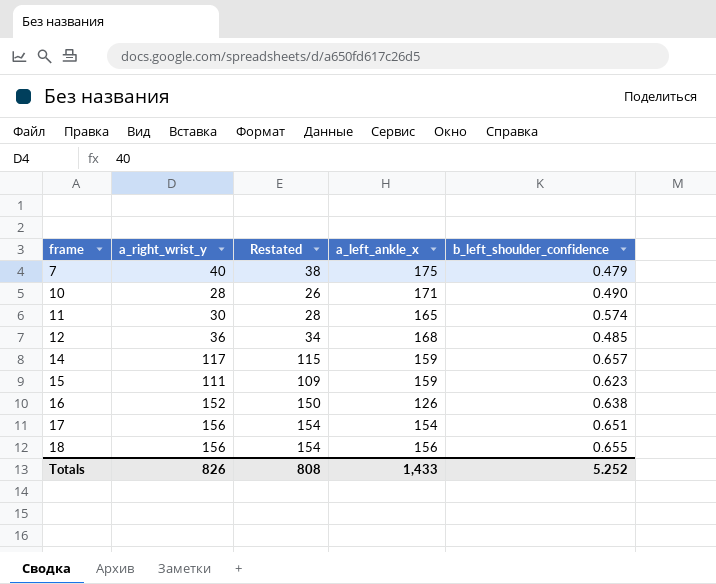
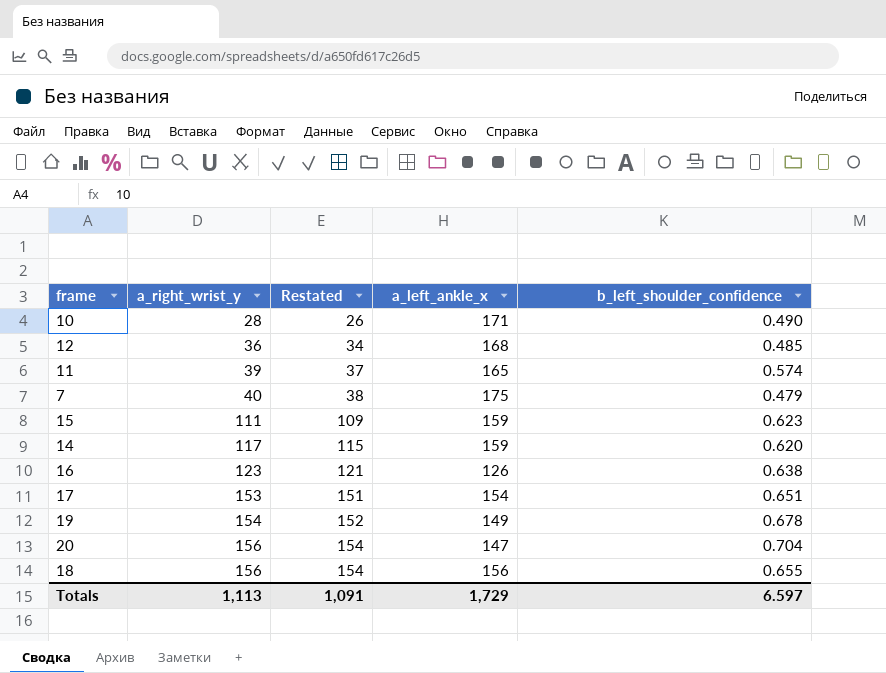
row order: frame ascending -> a_right_wrist_y ascending
11 | a_right_wrist_y: 30 -> 39
11 | Restated: 28 -> 37
14 | b_left_shoulder_confidence: 0.657 -> 0.620
16 | a_right_wrist_y: 152 -> 123
16 | Restated: 150 -> 121
17 | a_right_wrist_y: 156 -> 153
17 | Restated: 154 -> 151
row 19: none -> 154 | 152 | 149 | 0.678
row 20: none -> 156 | 154 | 147 | 0.704
Totals | a_right_wrist_y: 826 -> 1,113
Totals | Restated: 808 -> 1,091
Totals | a_left_ankle_x: 1,433 -> 1,729
Totals | b_left_shoulder_confidence: 5.252 -> 6.597

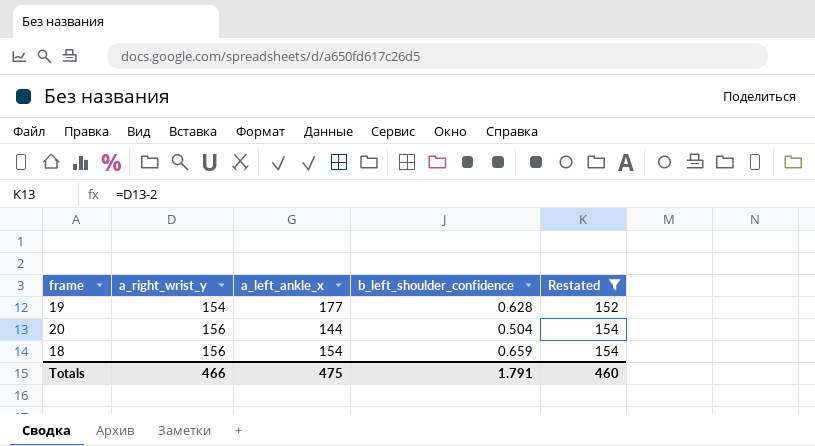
filter: none -> Restated >= 152
column Restated | position: 3 -> 5
19 | a_left_ankle_x: 149 -> 177
19 | b_left_shoulder_confidence: 0.678 -> 0.628
20 | a_left_ankle_x: 147 -> 144
20 | b_left_shoulder_confidence: 0.704 -> 0.504
18 | a_left_ankle_x: 156 -> 154
18 | b_left_shoulder_confidence: 0.655 -> 0.659
Totals | a_right_wrist_y: 1,113 -> 466
Totals | a_left_ankle_x: 1,729 -> 475
Totals | b_left_shoulder_confidence: 6.597 -> 1.791
Totals | Restated: 1,091 -> 460

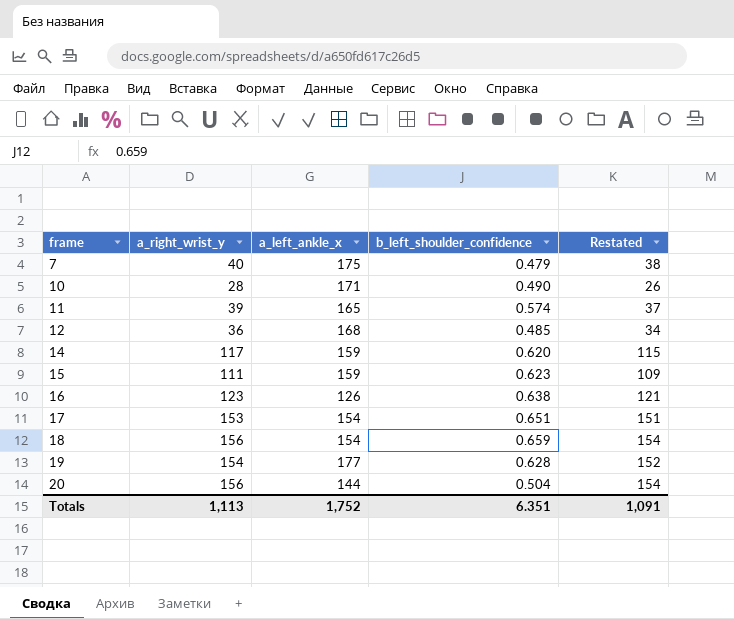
filter: Restated >= 152 -> none
row order: a_right_wrist_y ascending -> frame ascending
Totals | a_right_wrist_y: 466 -> 1,113
Totals | a_left_ankle_x: 475 -> 1,752
Totals | b_left_shoulder_confidence: 1.791 -> 6.351
Totals | Restated: 460 -> 1,091

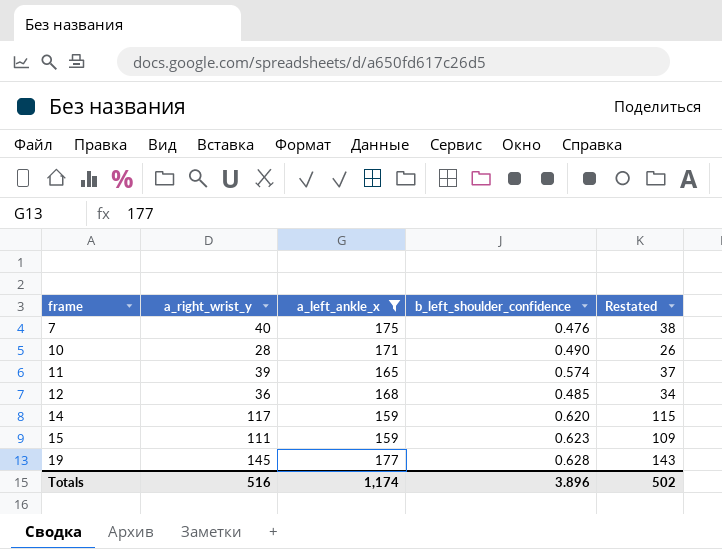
filter: none -> a_left_ankle_x >= 159
7 | b_left_shoulder_confidence: 0.479 -> 0.476
19 | a_right_wrist_y: 154 -> 145
19 | Restated: 152 -> 143
Totals | a_right_wrist_y: 1,113 -> 516
Totals | a_left_ankle_x: 1,752 -> 1,174
Totals | b_left_shoulder_confidence: 6.351 -> 3.896
Totals | Restated: 1,091 -> 502

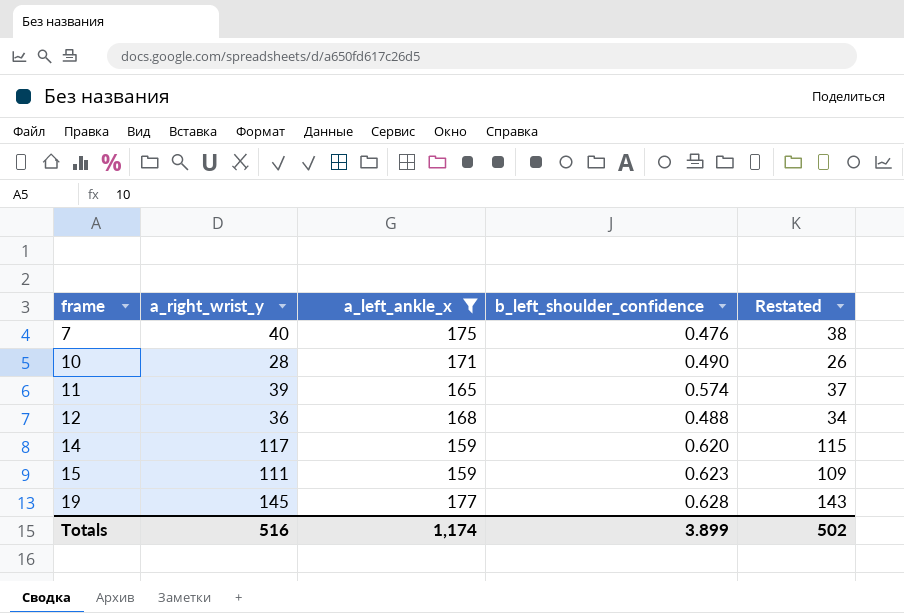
12 | b_left_shoulder_confidence: 0.485 -> 0.488
Totals | b_left_shoulder_confidence: 3.896 -> 3.899

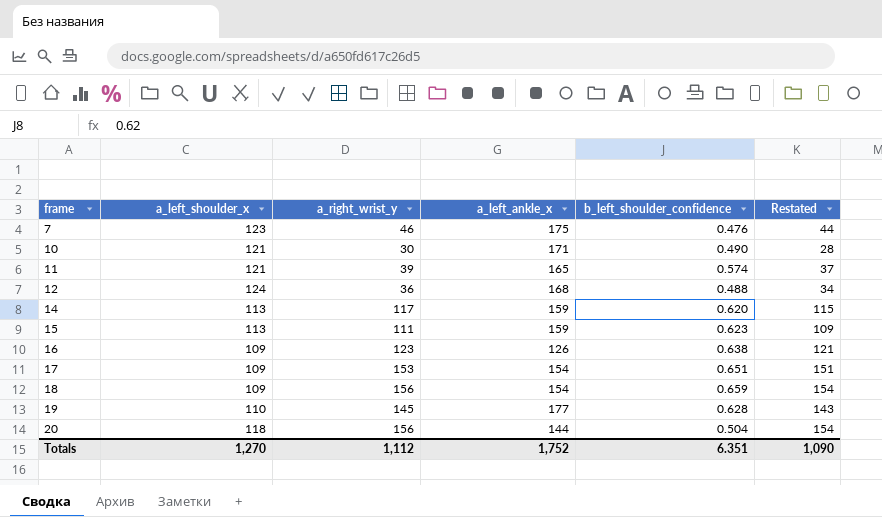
filter: a_left_ankle_x >= 159 -> none
column a_left_shoulder_x | position: none -> 2
7 | a_right_wrist_y: 40 -> 46
7 | Restated: 38 -> 44
10 | a_right_wrist_y: 28 -> 30
10 | Restated: 26 -> 28
Totals | a_right_wrist_y: 516 -> 1,112
Totals | a_left_ankle_x: 1,174 -> 1,752
Totals | b_left_shoulder_confidence: 3.899 -> 6.351
Totals | Restated: 502 -> 1,090

